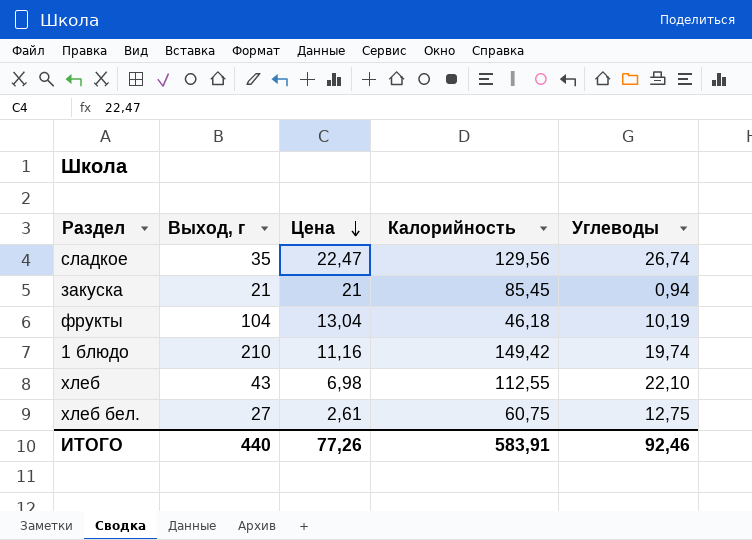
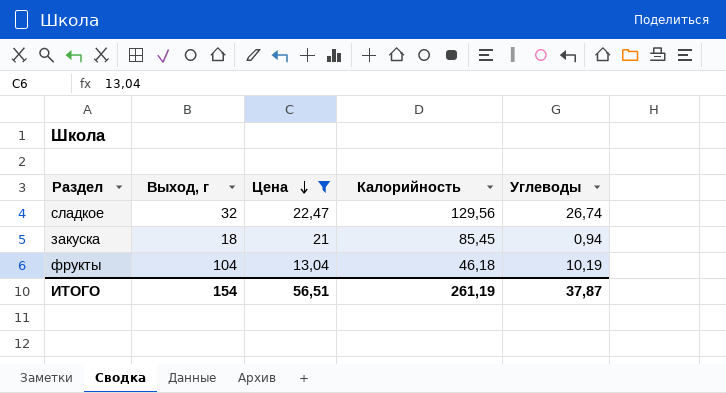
filter: none -> Цена >= 13,04
сладкое | Выход, г: 35 -> 32
закуска | Выход, г: 21 -> 18
ИТОГО | Выход, г: 440 -> 154
ИТОГО | Цена: 77,26 -> 56,51
ИТОГО | Калорийность: 583,91 -> 261,19
ИТОГО | Углеводы: 92,46 -> 37,87

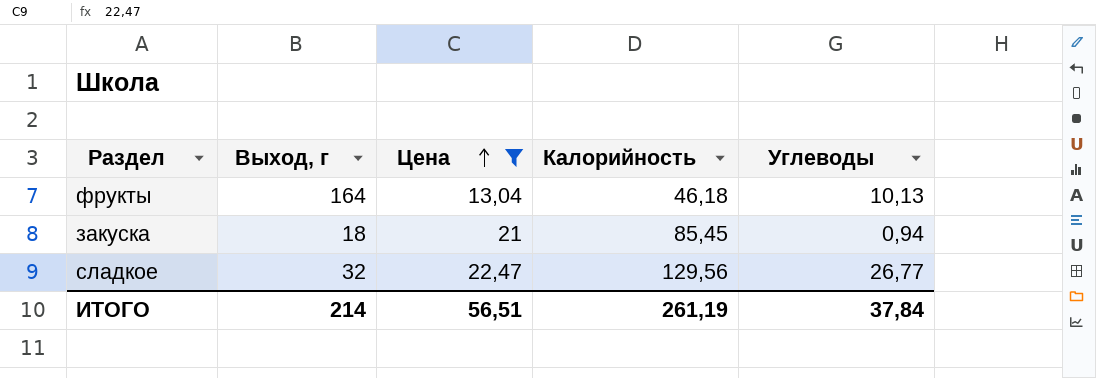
row order: Цена descending -> Цена ascending
фрукты | Выход, г: 104 -> 164
фрукты | Углеводы: 10,19 -> 10,13
сладкое | Углеводы: 26,74 -> 26,77
ИТОГО | Выход, г: 154 -> 214
ИТОГО | Углеводы: 37,87 -> 37,84

